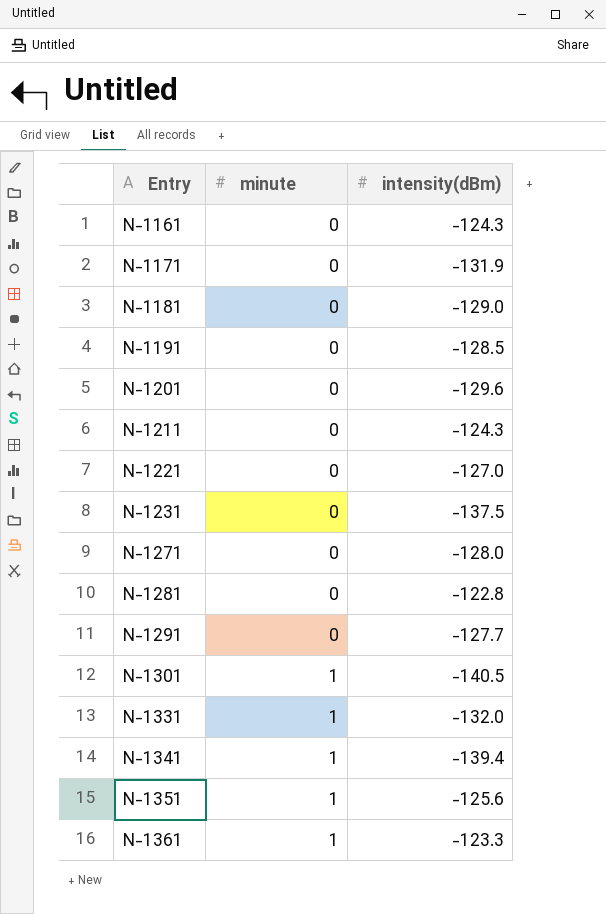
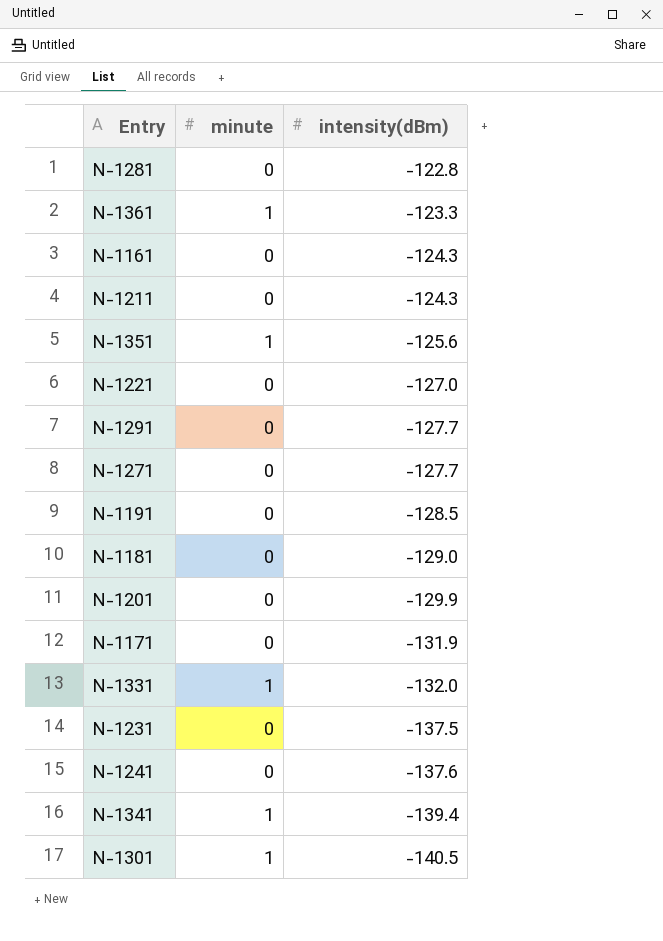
row order: Entry ascending -> intensity(dBm) descending
N-1271 | intensity(dBm): -128.0 -> -127.7
N-1201 | intensity(dBm): -129.6 -> -129.9
row N-1241: none -> 0 | -137.6

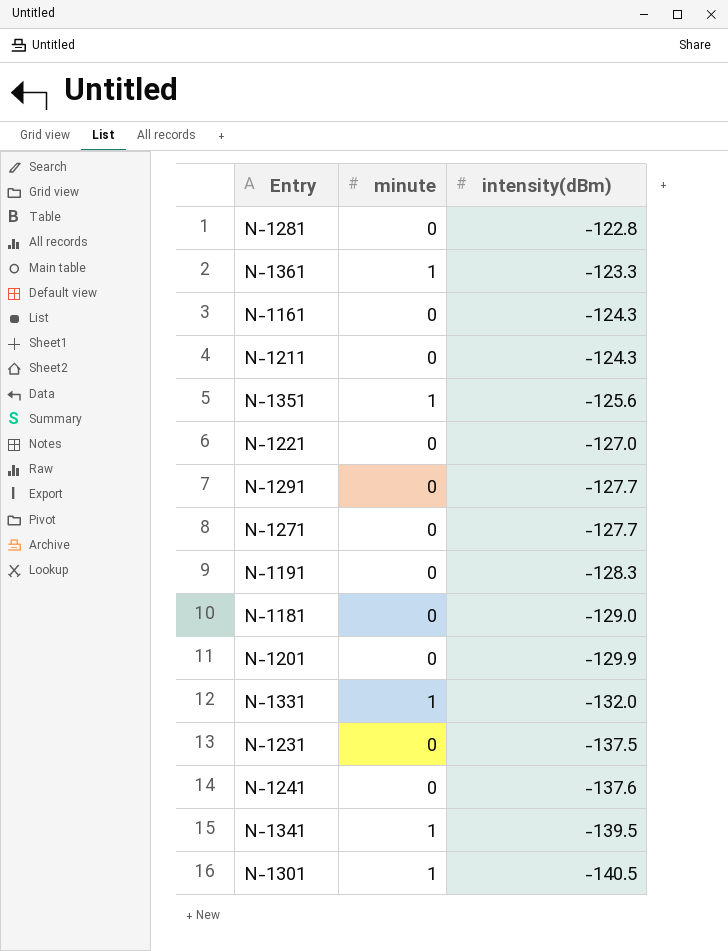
row N-1171: 0 | -131.9 -> none
N-1191 | intensity(dBm): -128.5 -> -128.3
N-1341 | intensity(dBm): -139.4 -> -139.5

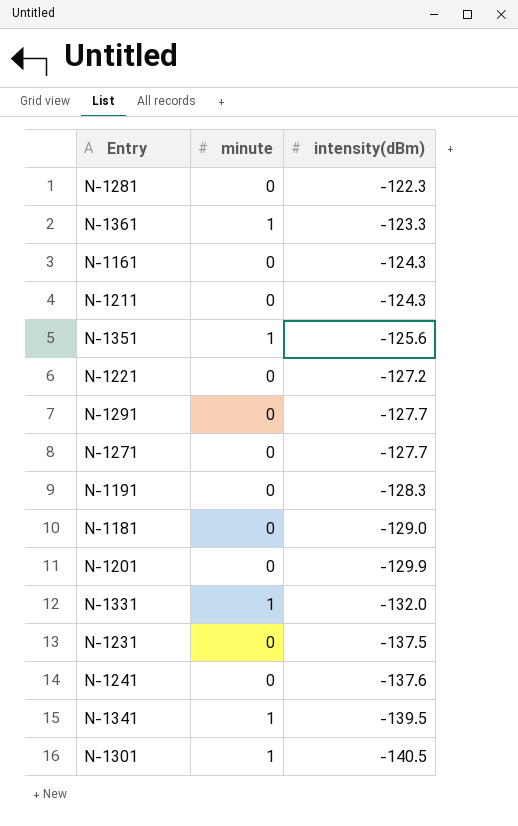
N-1281 | intensity(dBm): -122.8 -> -122.3
N-1221 | intensity(dBm): -127.0 -> -127.2

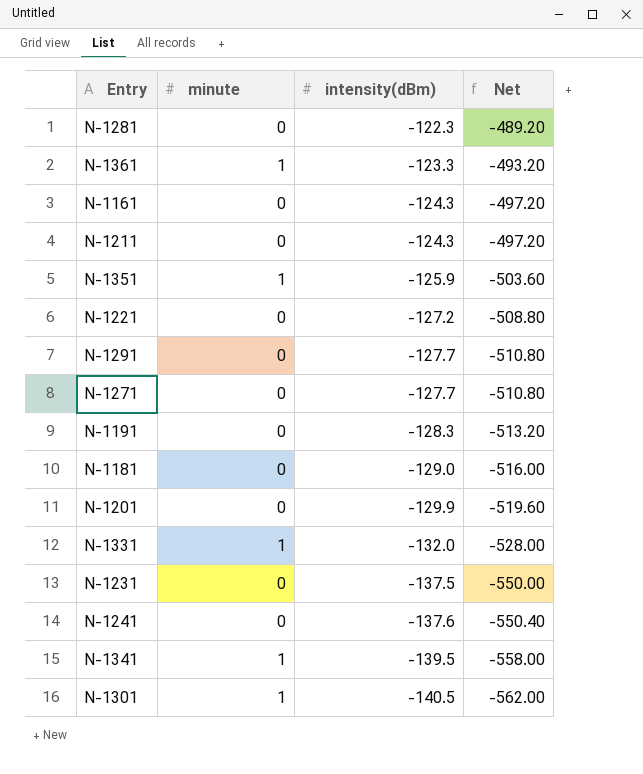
column Net | formula: none -> [intensity(dBm)] * 4
N-1351 | intensity(dBm): -125.6 -> -125.9

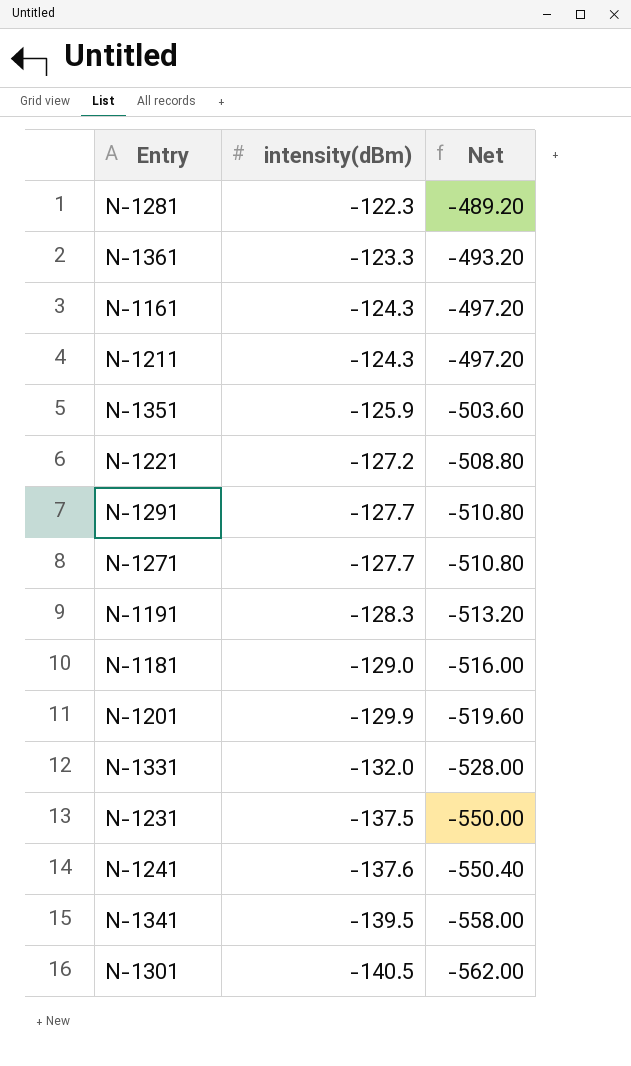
column minute | position: 2 -> none

